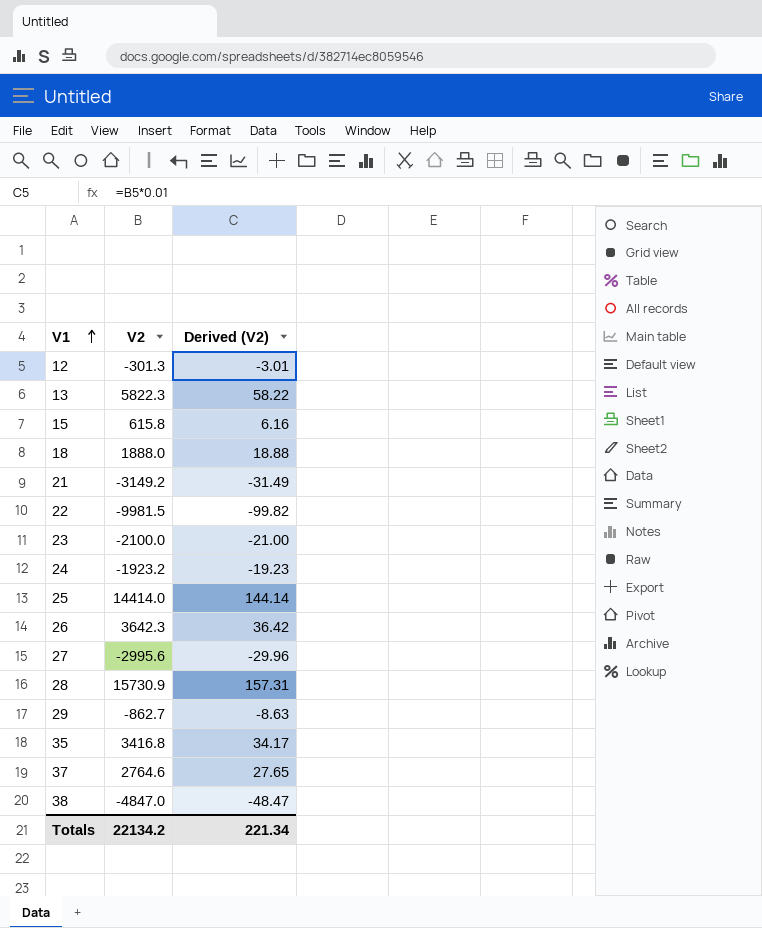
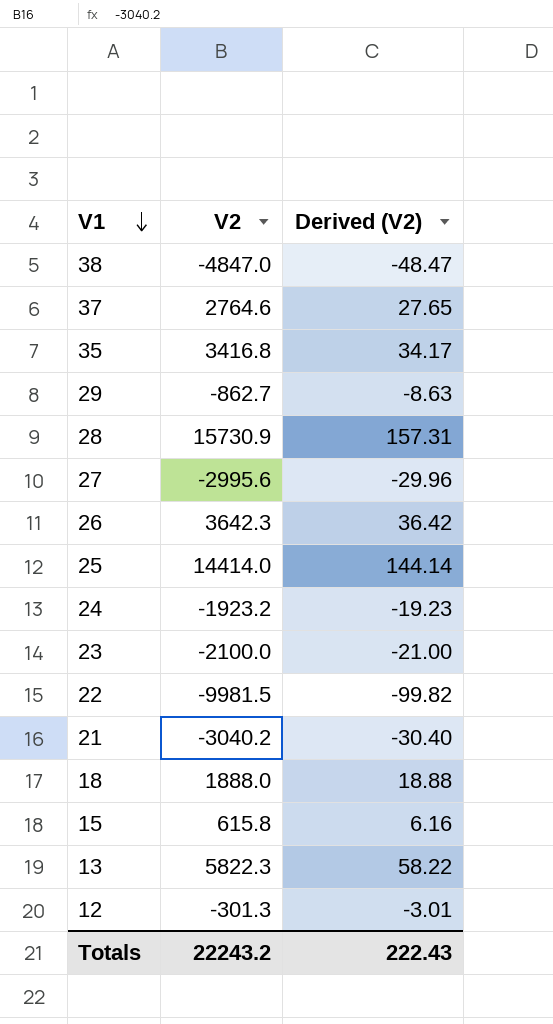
row order: V1 ascending -> V1 descending
21 | V2: -3149.2 -> -3040.2
21 | Derived (V2): -31.49 -> -30.40
Totals | V2: 22134.2 -> 22243.2
Totals | Derived (V2): 221.34 -> 222.43

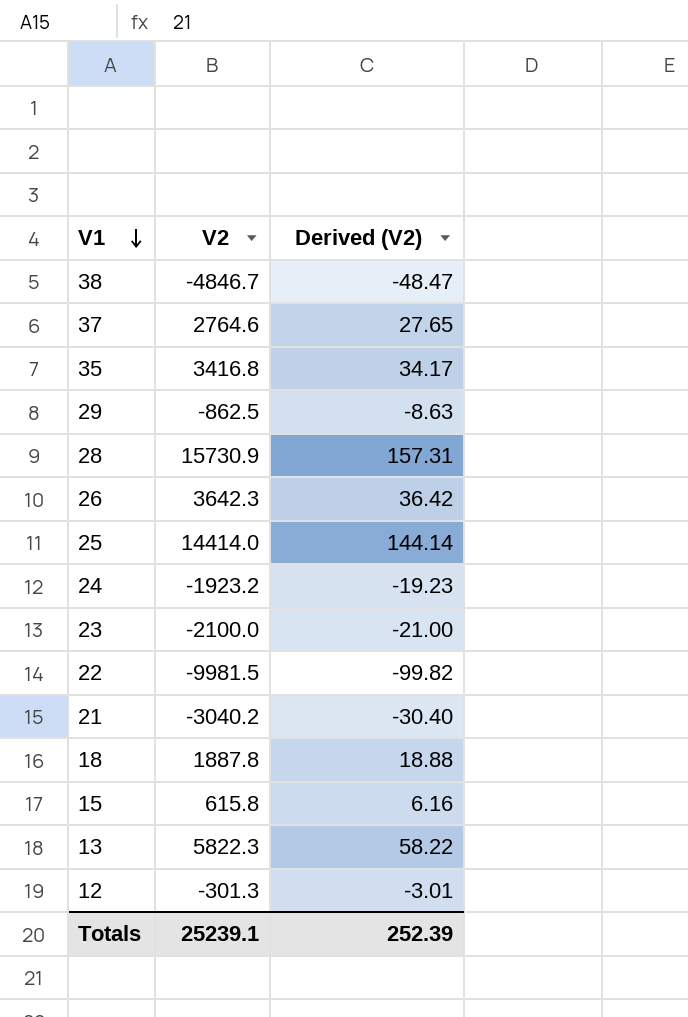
row 27: -2995.6 | -29.96 -> none
38 | V2: -4847.0 -> -4846.7
29 | V2: -862.7 -> -862.5
18 | V2: 1888.0 -> 1887.8
Totals | V2: 22243.2 -> 25239.1
Totals | Derived (V2): 222.43 -> 252.39

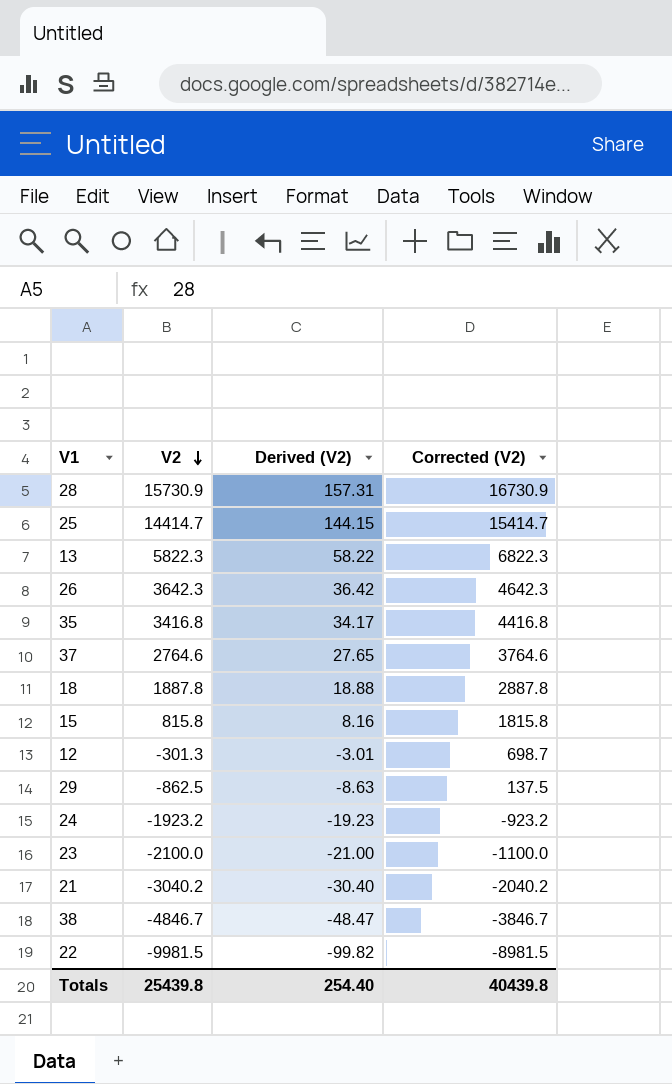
row order: V1 descending -> V2 descending
column Corrected (V2) | formula: none -> [V2] + 1000
25 | V2: 14414.0 -> 14414.7
25 | Derived (V2): 144.14 -> 144.15
15 | V2: 615.8 -> 815.8
15 | Derived (V2): 6.16 -> 8.16
Totals | V2: 25239.1 -> 25439.8
Totals | Derived (V2): 252.39 -> 254.40

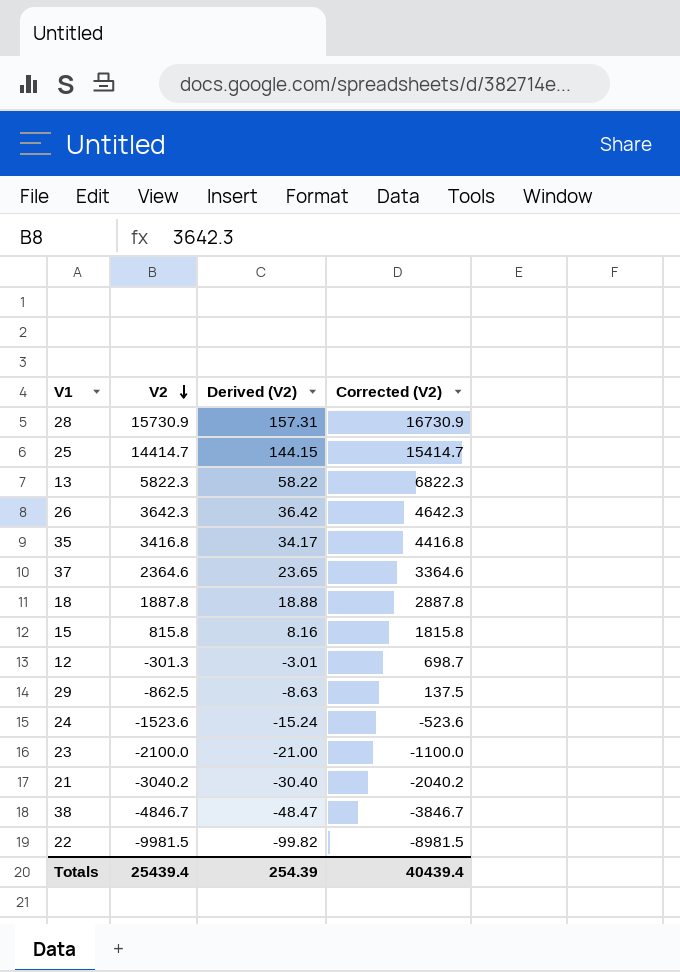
37 | V2: 2764.6 -> 2364.6
37 | Derived (V2): 27.65 -> 23.65
37 | Corrected (V2): 3764.6 -> 3364.6
24 | V2: -1923.2 -> -1523.6
24 | Derived (V2): -19.23 -> -15.24
24 | Corrected (V2): -923.2 -> -523.6
Totals | V2: 25439.8 -> 25439.4
Totals | Derived (V2): 254.40 -> 254.39
Totals | Corrected (V2): 40439.8 -> 40439.4

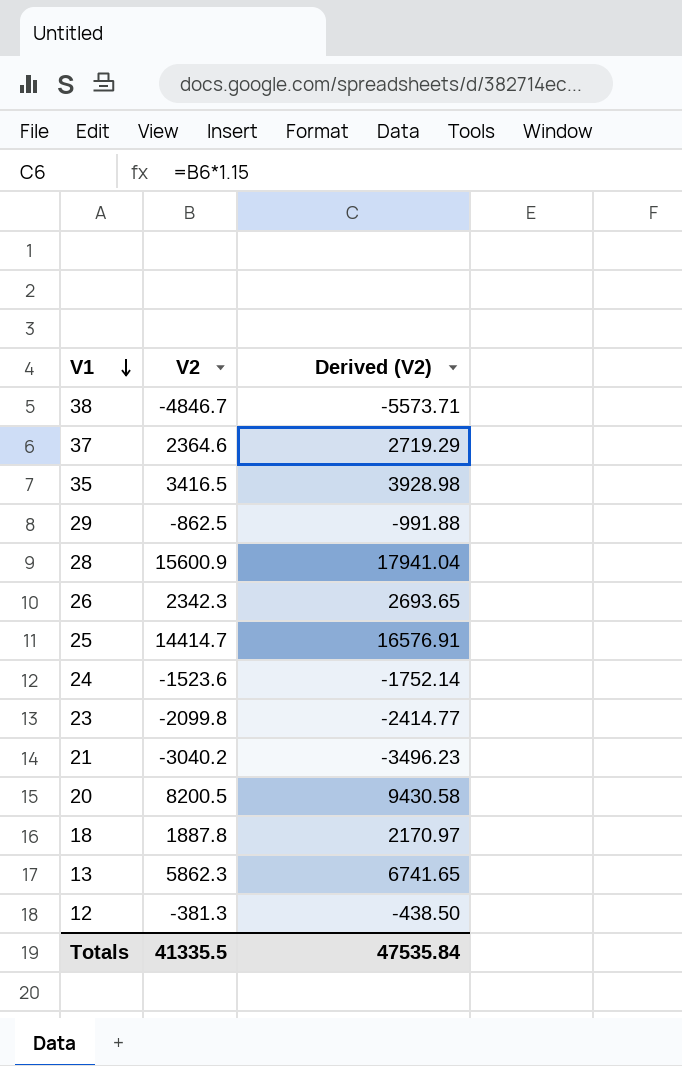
row order: V2 descending -> V1 descending
column Corrected (V2) | formula: [V2] + 1000 -> none
column Derived (V2) | formula: [V2] * 0.01 -> [V2] * 1.15
row 15: 815.8 | 8.16 | 1815.8 -> none
row 22: -9981.5 | -99.82 | -8981.5 -> none
35 | V2: 3416.8 -> 3416.5
28 | V2: 15730.9 -> 15600.9
26 | V2: 3642.3 -> 2342.3
23 | V2: -2100.0 -> -2099.8
row 20: none -> 8200.5 | 9430.58
13 | V2: 5822.3 -> 5862.3
12 | V2: -301.3 -> -381.3
Totals | V2: 25439.4 -> 41335.5
Totals | Derived (V2): 254.39 -> 47535.84

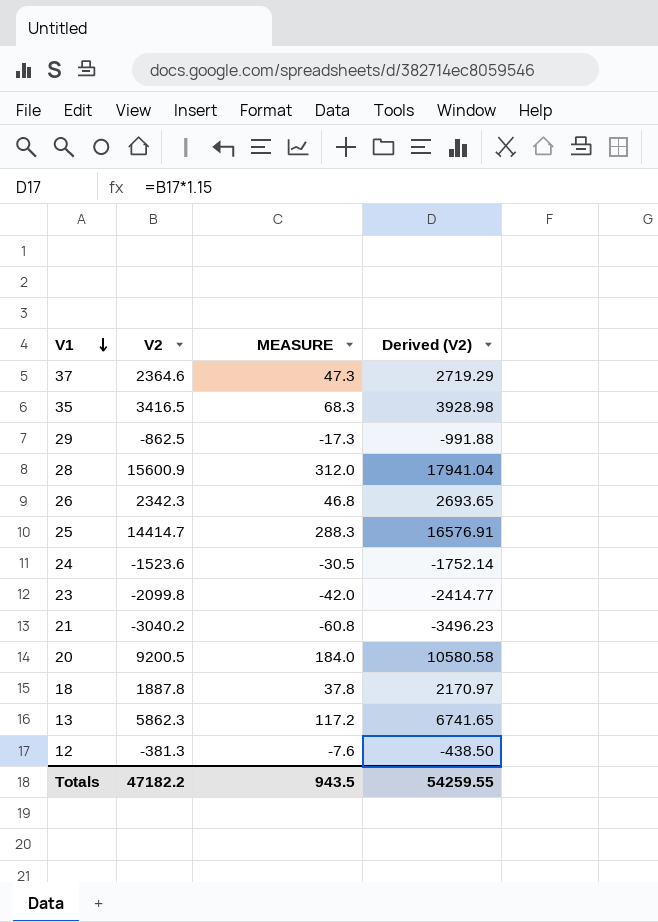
column MEASURE | formula: none -> [V2] * 0.02
row 38: -4846.7 | -5573.71 -> none
20 | V2: 8200.5 -> 9200.5
20 | Derived (V2): 9430.58 -> 10580.58
Totals | V2: 41335.5 -> 47182.2
Totals | Derived (V2): 47535.84 -> 54259.55

